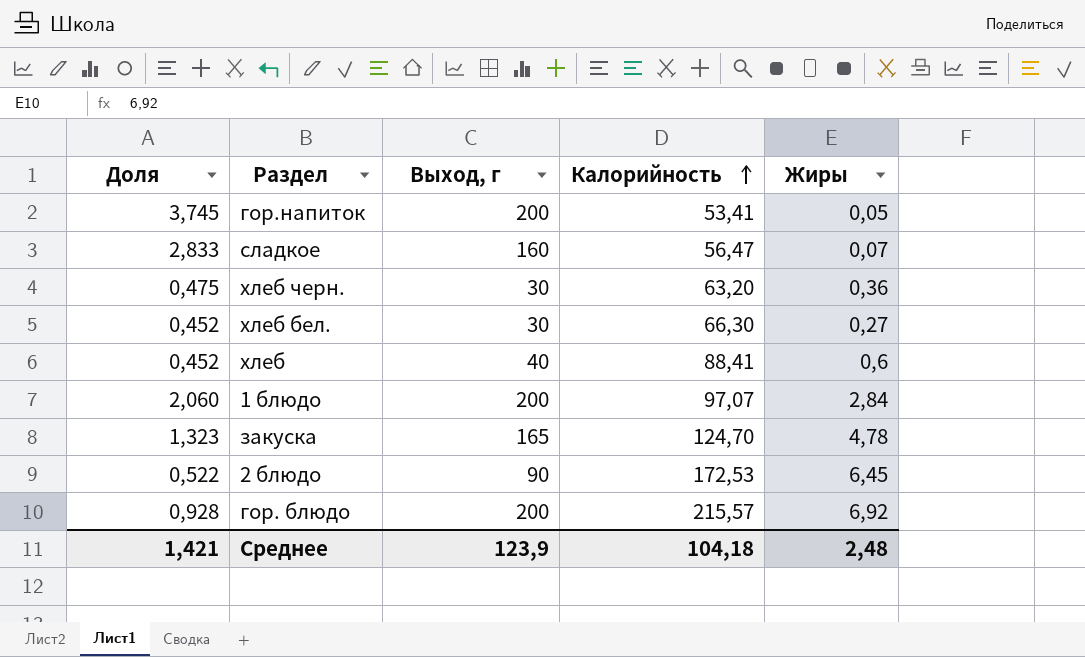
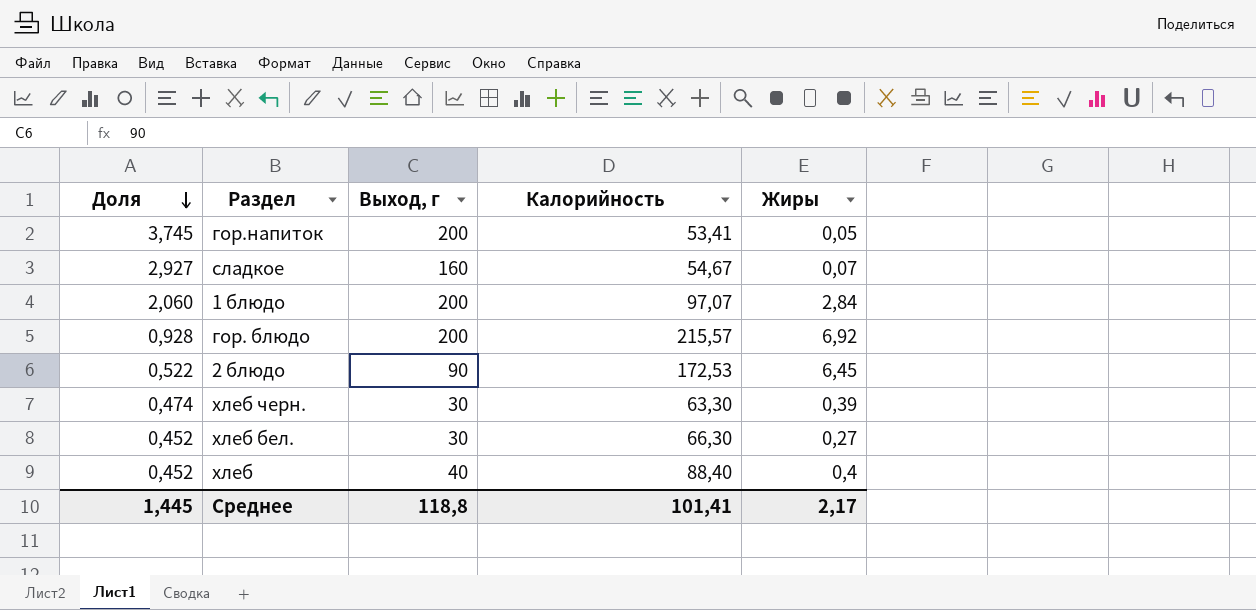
row order: Калорийность ascending -> Доля descending
row закуска: 1,323 | 165 | 124,70 | 4,78 -> none
сладкое | Доля: 2,833 -> 2,927
сладкое | Калорийность: 56,47 -> 54,67
хлеб черн. | Доля: 0,475 -> 0,474
хлеб черн. | Калорийность: 63,20 -> 63,30
хлеб черн. | Жиры: 0,36 -> 0,39
хлеб | Калорийность: 88,41 -> 88,40
хлеб | Жиры: 0,6 -> 0,4
Среднее | Доля: 1,421 -> 1,445
Среднее | Выход, г: 123,9 -> 118,8
Среднее | Калорийность: 104,18 -> 101,41
Среднее | Жиры: 2,48 -> 2,17

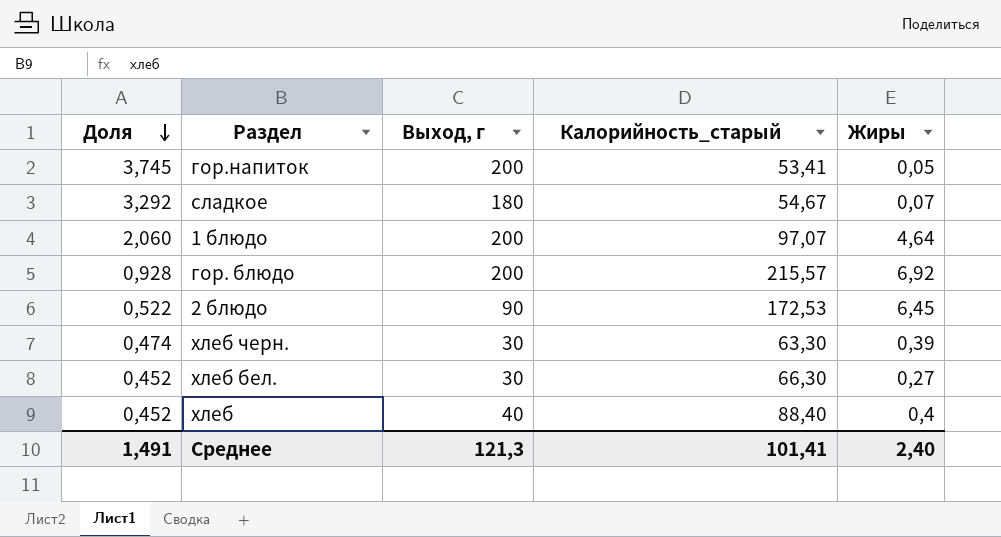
column name: Калорийность -> Калорийность_старый
сладкое | Доля: 2,927 -> 3,292
сладкое | Выход, г: 160 -> 180
1 блюдо | Жиры: 2,84 -> 4,64
Среднее | Доля: 1,445 -> 1,491
Среднее | Выход, г: 118,8 -> 121,3
Среднее | Жиры: 2,17 -> 2,40

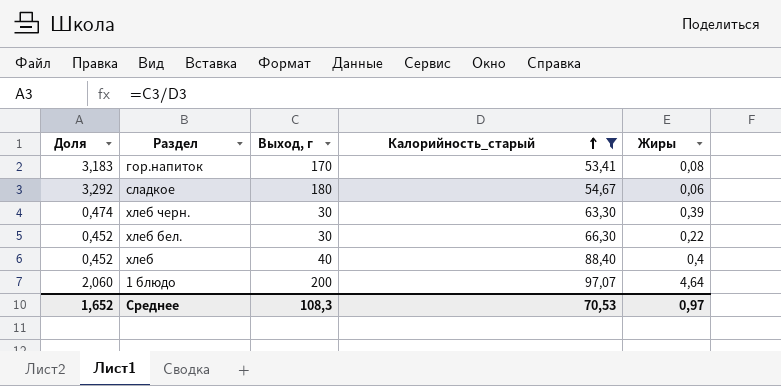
filter: none -> Калорийность_старый <= 97,07
row order: Доля descending -> Калорийность_старый ascending
гор.напиток | Доля: 3,745 -> 3,183
гор.напиток | Выход, г: 200 -> 170
гор.напиток | Жиры: 0,05 -> 0,08
сладкое | Жиры: 0,07 -> 0,06
хлеб бел. | Жиры: 0,27 -> 0,22
Среднее | Доля: 1,491 -> 1,652
Среднее | Выход, г: 121,3 -> 108,3
Среднее | Калорийность_старый: 101,41 -> 70,53
Среднее | Жиры: 2,40 -> 0,97

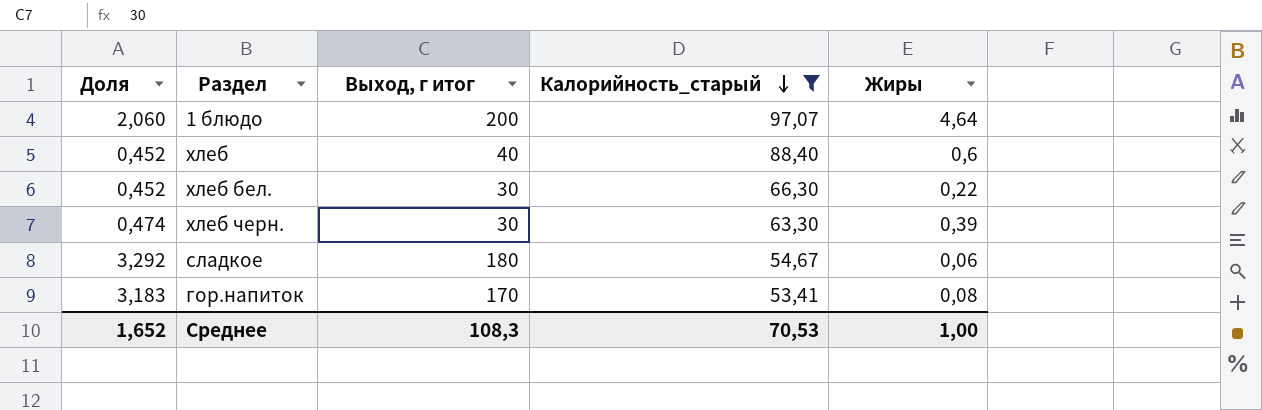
row order: Калорийность_старый ascending -> Калорийность_старый descending
column name: Выход, г -> Выход, г итог
хлеб | Жиры: 0,4 -> 0,6
Среднее | Жиры: 0,97 -> 1,00

